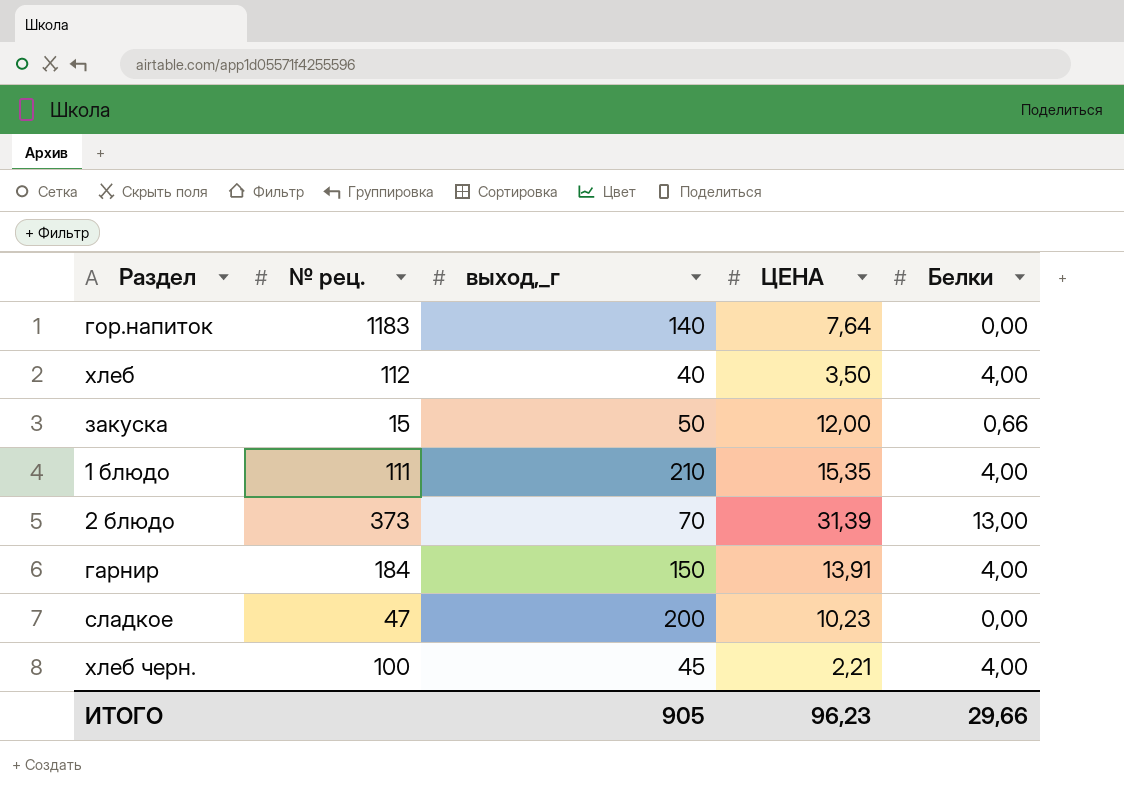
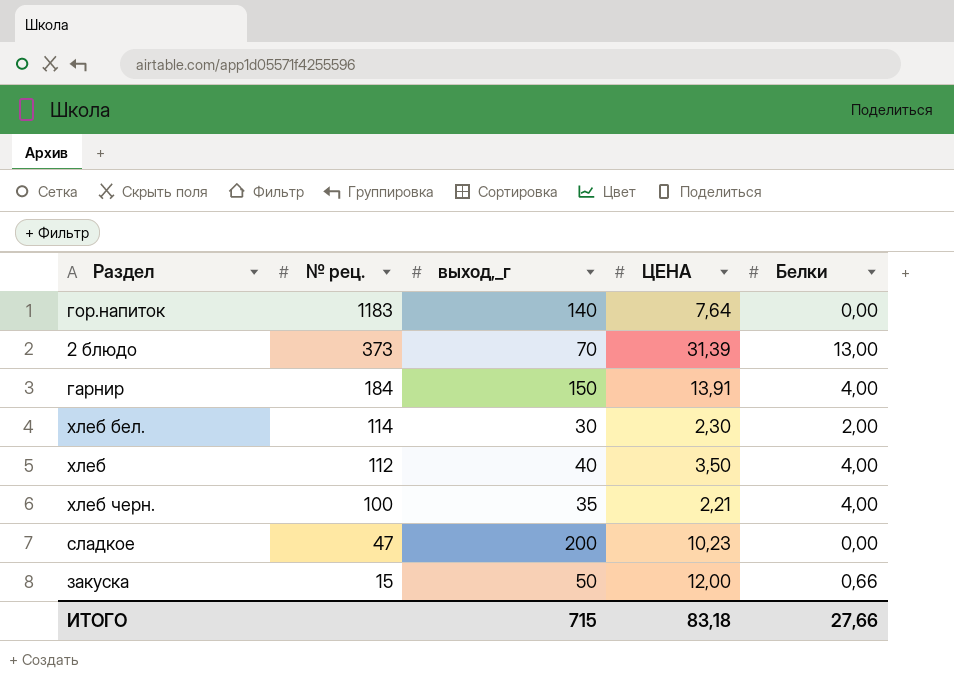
row order: none -> № рец. descending
row 1 блюдо: 111 | 210 | 15,35 | 4,00 -> none
row хлеб бел.: none -> 114 | 30 | 2,30 | 2,00
хлеб черн. | выход,_г: 45 -> 35
ИТОГО | выход,_г: 905 -> 715
ИТОГО | ЦЕНА: 96,23 -> 83,18
ИТОГО | Белки: 29,66 -> 27,66

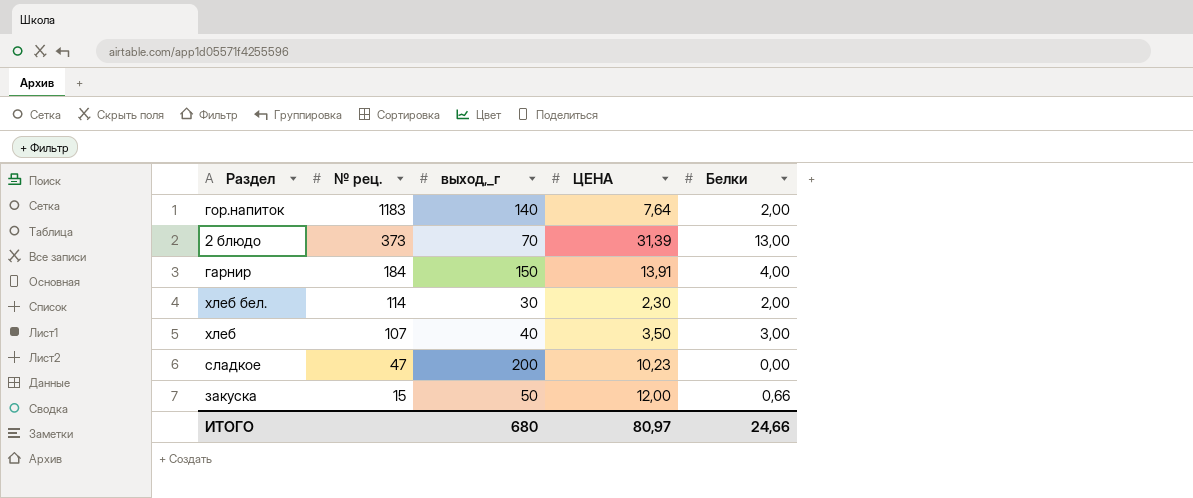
row хлеб черн.: 100 | 35 | 2,21 | 4,00 -> none
гор.напиток | Белки: 0,00 -> 2,00
хлеб | № рец.: 112 -> 107
хлеб | Белки: 4,00 -> 3,00
ИТОГО | выход,_г: 715 -> 680
ИТОГО | ЦЕНА: 83,18 -> 80,97
ИТОГО | Белки: 27,66 -> 24,66

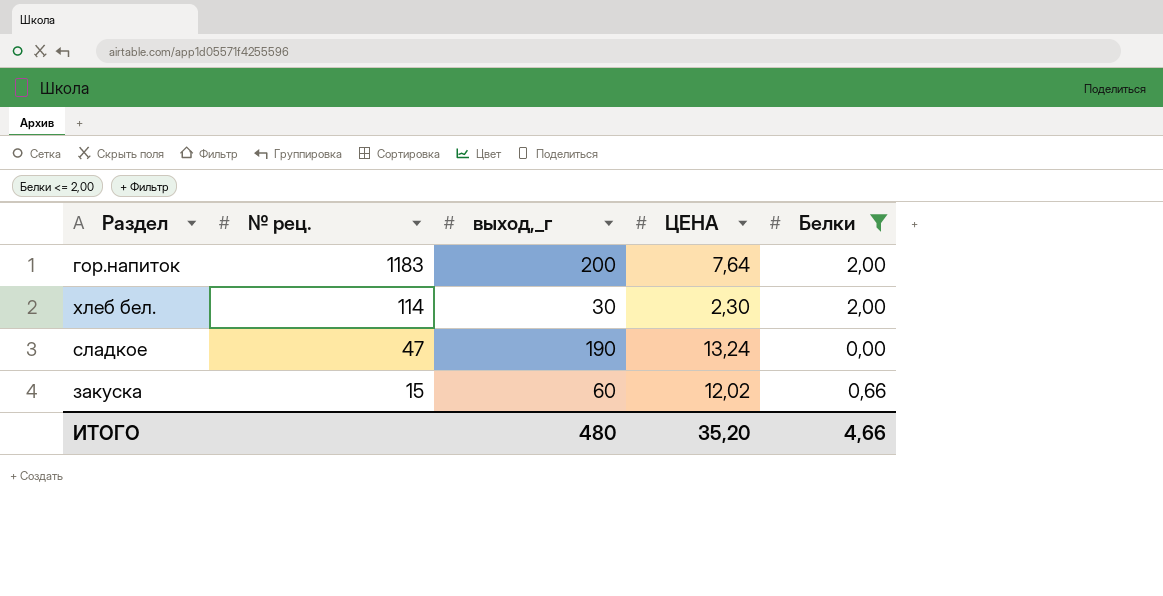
filter: none -> Белки <= 2,00
гор.напиток | выход,_г: 140 -> 200
сладкое | выход,_г: 200 -> 190
сладкое | ЦЕНА: 10,23 -> 13,24
закуска | выход,_г: 50 -> 60
закуска | ЦЕНА: 12,00 -> 12,02
ИТОГО | выход,_г: 680 -> 480
ИТОГО | ЦЕНА: 80,97 -> 35,20
ИТОГО | Белки: 24,66 -> 4,66

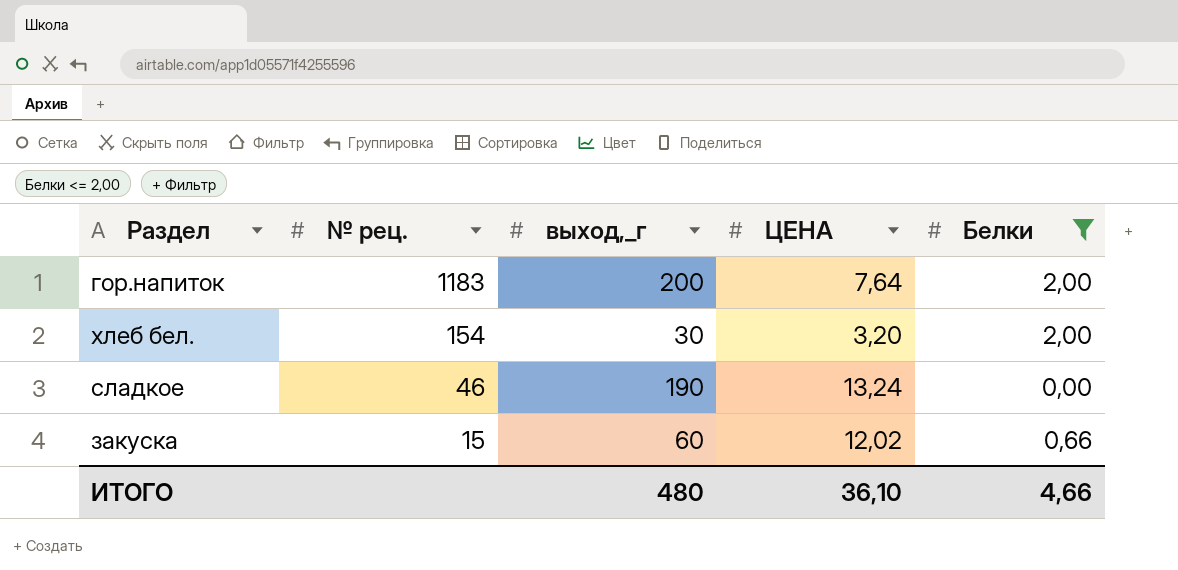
хлеб бел. | № рец.: 114 -> 154
хлеб бел. | ЦЕНА: 2,30 -> 3,20
сладкое | № рец.: 47 -> 46
ИТОГО | ЦЕНА: 35,20 -> 36,10

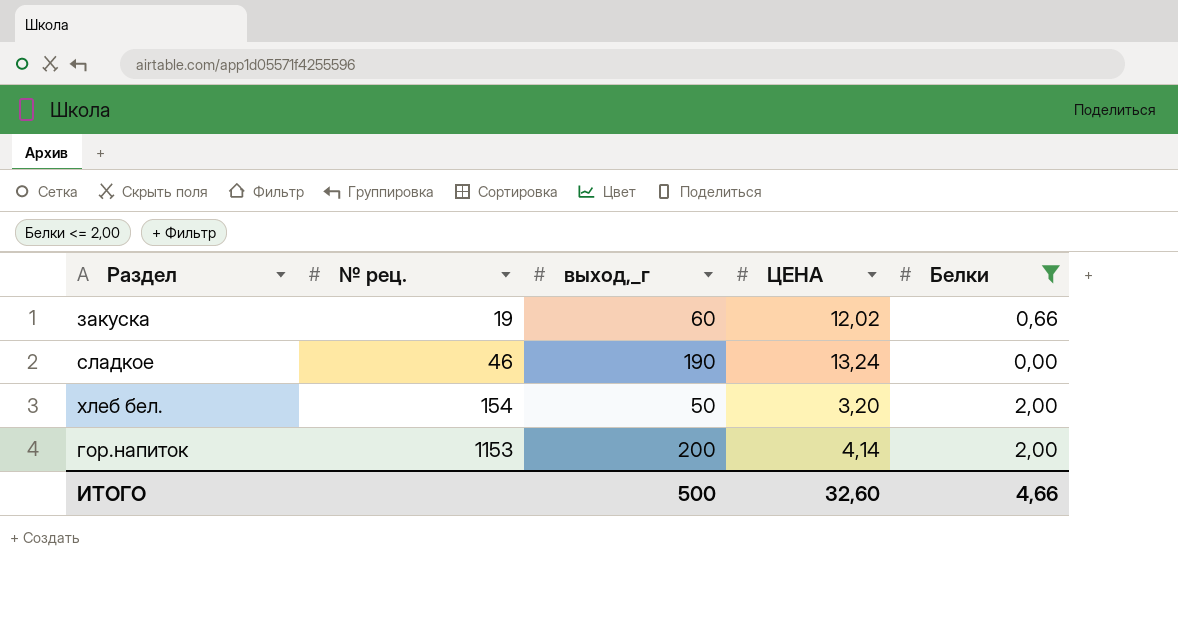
row order: № рец. descending -> № рец. ascending
закуска | № рец.: 15 -> 19
хлеб бел. | выход,_г: 30 -> 50
гор.напиток | № рец.: 1183 -> 1153
гор.напиток | ЦЕНА: 7,64 -> 4,14
ИТОГО | выход,_г: 480 -> 500
ИТОГО | ЦЕНА: 36,10 -> 32,60

